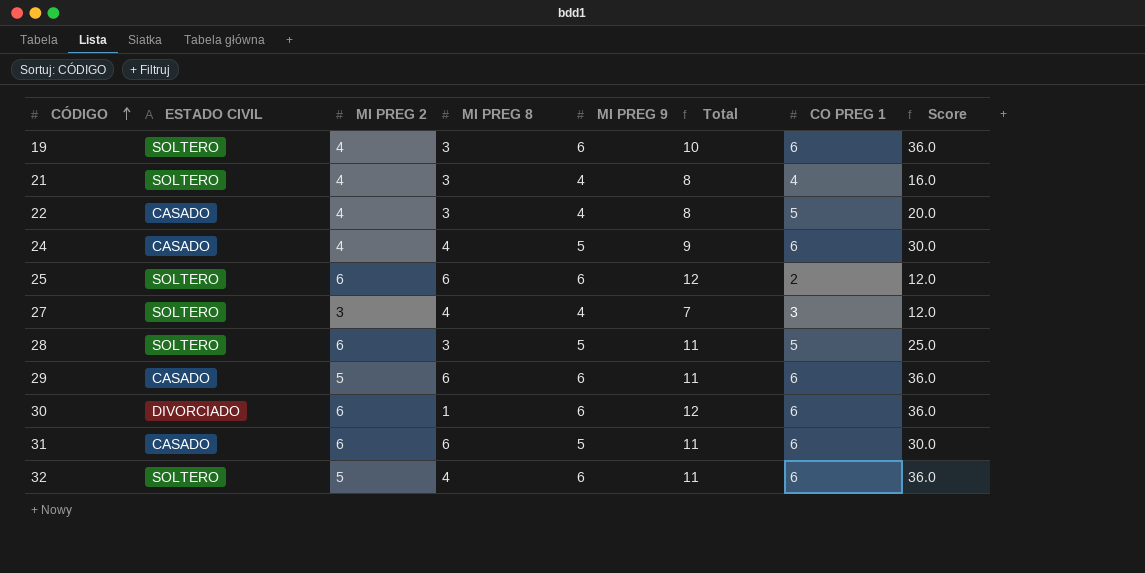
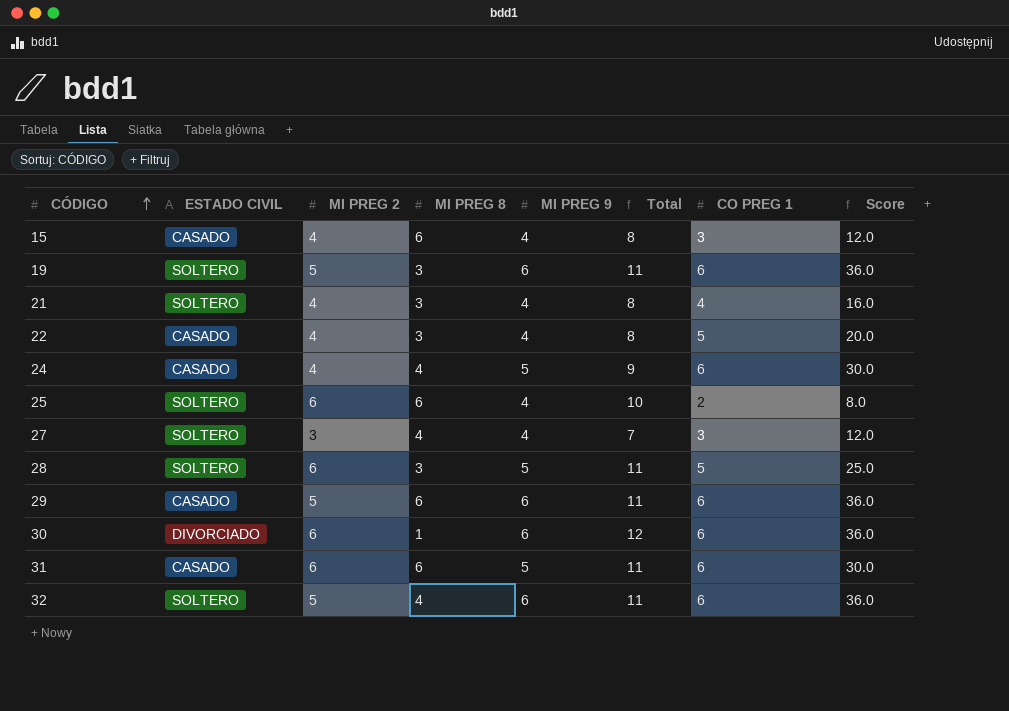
row 15: none -> CASADO | 4 | 6 | 4 | 8 | 3 | 12.0
19 | MI PREG 2: 4 -> 5
19 | Total: 10 -> 11
25 | MI PREG 9: 6 -> 4
25 | Total: 12 -> 10
25 | Score: 12.0 -> 8.0

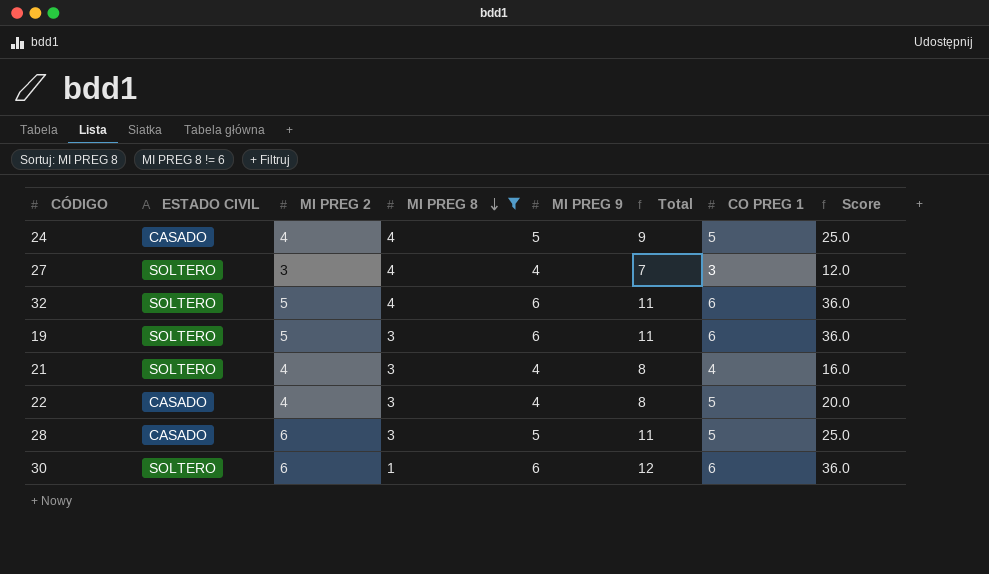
filter: none -> MI PREG 8 != 6
row order: CÓDIGO ascending -> MI PREG 8 descending
24 | CO PREG 1: 6 -> 5
24 | Score: 30.0 -> 25.0
28 | ESTADO CIVIL: SOLTERO -> CASADO
30 | ESTADO CIVIL: DIVORCIADO -> SOLTERO

